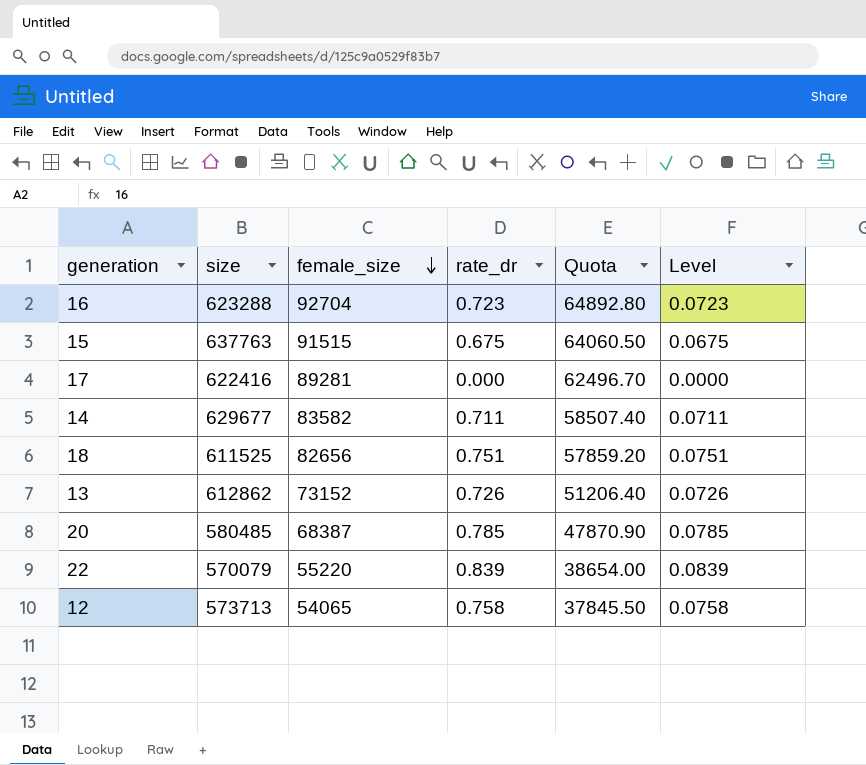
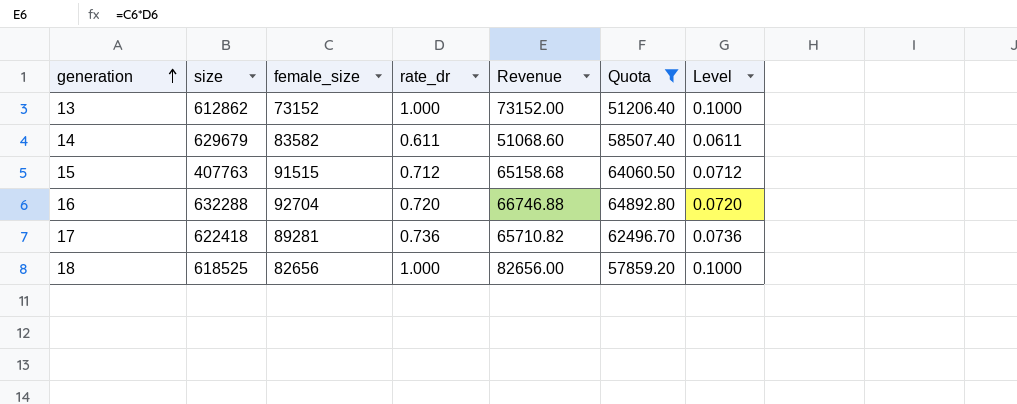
filter: none -> Quota >= 51206.40
row order: female_size descending -> generation ascending
column Revenue | formula: none -> [female_size] * [rate_dr]
13 | rate_dr: 0.726 -> 1.000
13 | Level: 0.0726 -> 0.1000
14 | size: 629677 -> 629679
14 | rate_dr: 0.711 -> 0.611
14 | Level: 0.0711 -> 0.0611
15 | size: 637763 -> 407763
15 | rate_dr: 0.675 -> 0.712
15 | Level: 0.0675 -> 0.0712
16 | size: 623288 -> 632288
16 | rate_dr: 0.723 -> 0.720
16 | Level: 0.0723 -> 0.0720
17 | size: 622416 -> 622418
17 | rate_dr: 0.000 -> 0.736
17 | Level: 0.0000 -> 0.0736
18 | size: 611525 -> 618525
18 | rate_dr: 0.751 -> 1.000
18 | Level: 0.0751 -> 0.1000

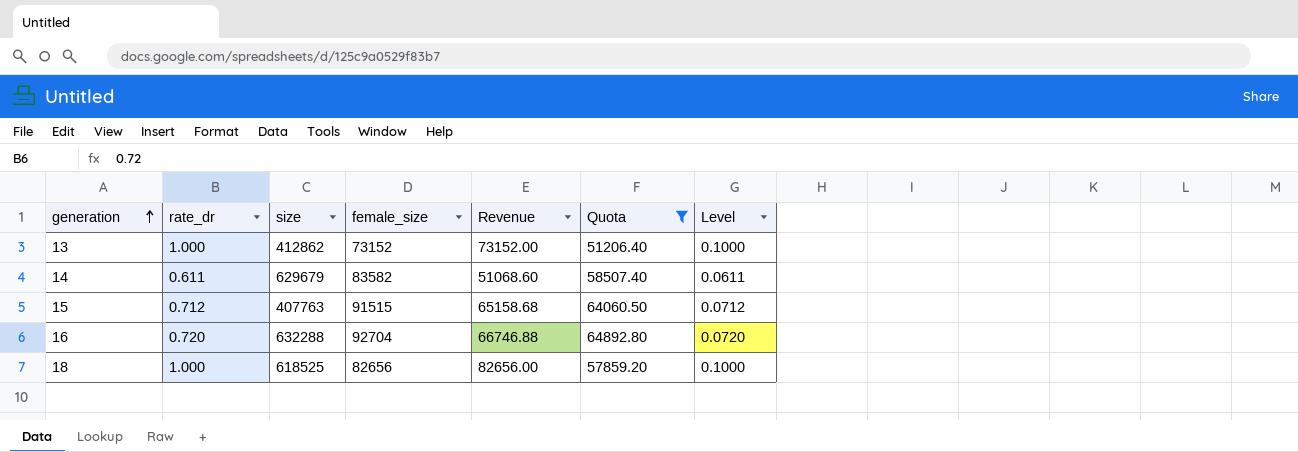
column rate_dr | position: 4 -> 2
row 17: 622418 | 89281 | 0.736 | 65710.82 | 62496.70 | 0.0736 -> none
13 | size: 612862 -> 412862

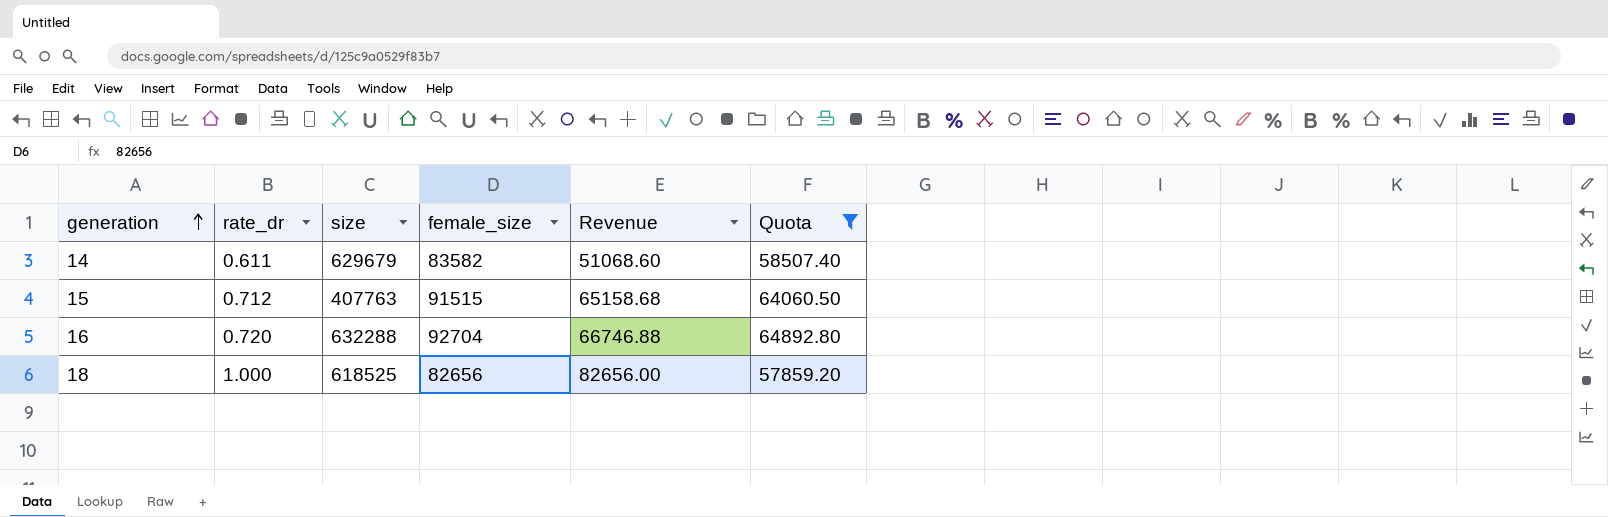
column Level | formula: [rate_dr] * 0.1 -> none
row 13: 1.000 | 412862 | 73152 | 73152.00 | 51206.40 | 0.1000 -> none

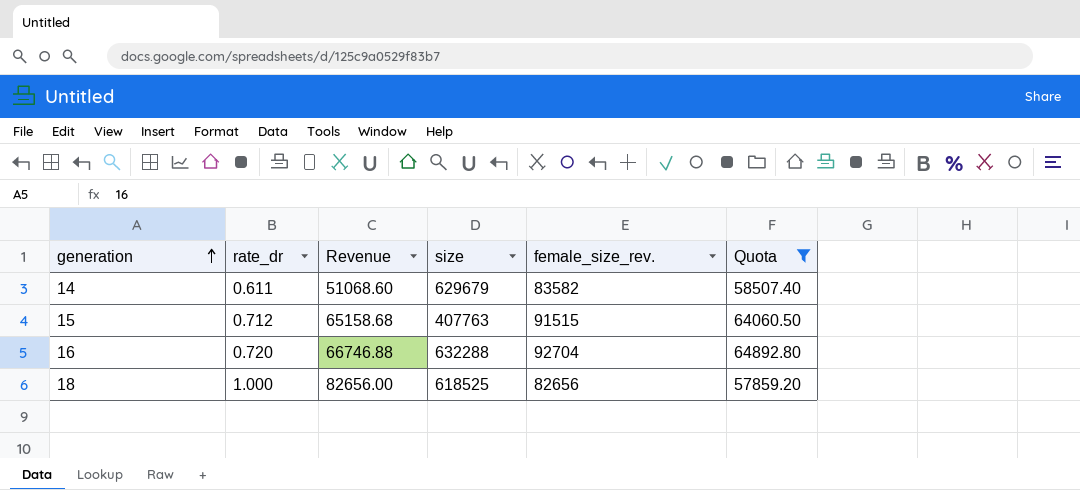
column Revenue | position: 5 -> 3
column name: female_size -> female_size_rev.

